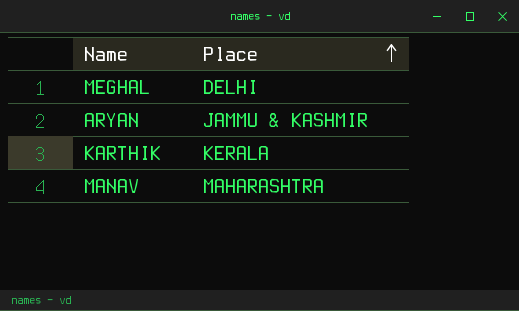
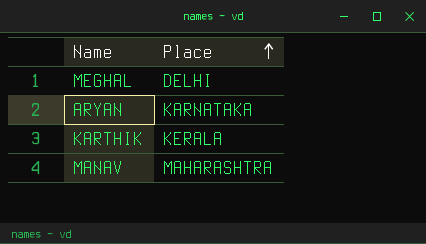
ARYAN | Place: JAMMU & KASHMIR -> KARNATAKA

